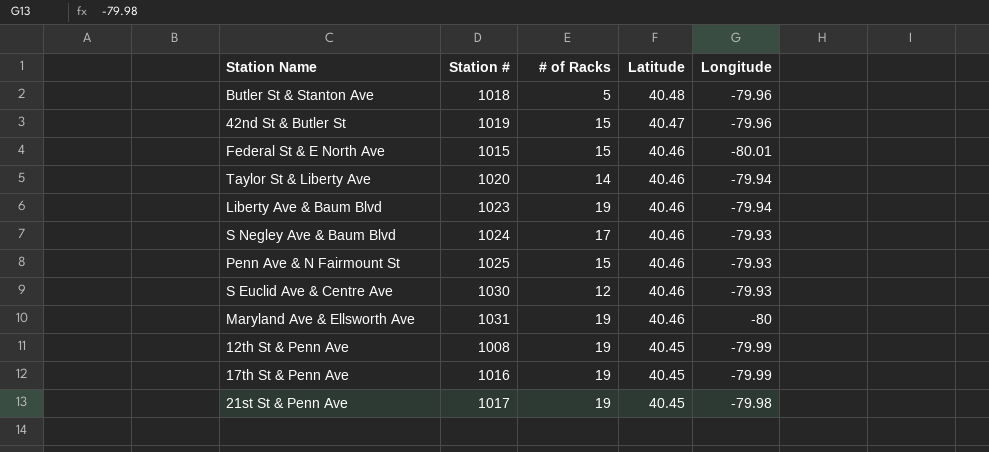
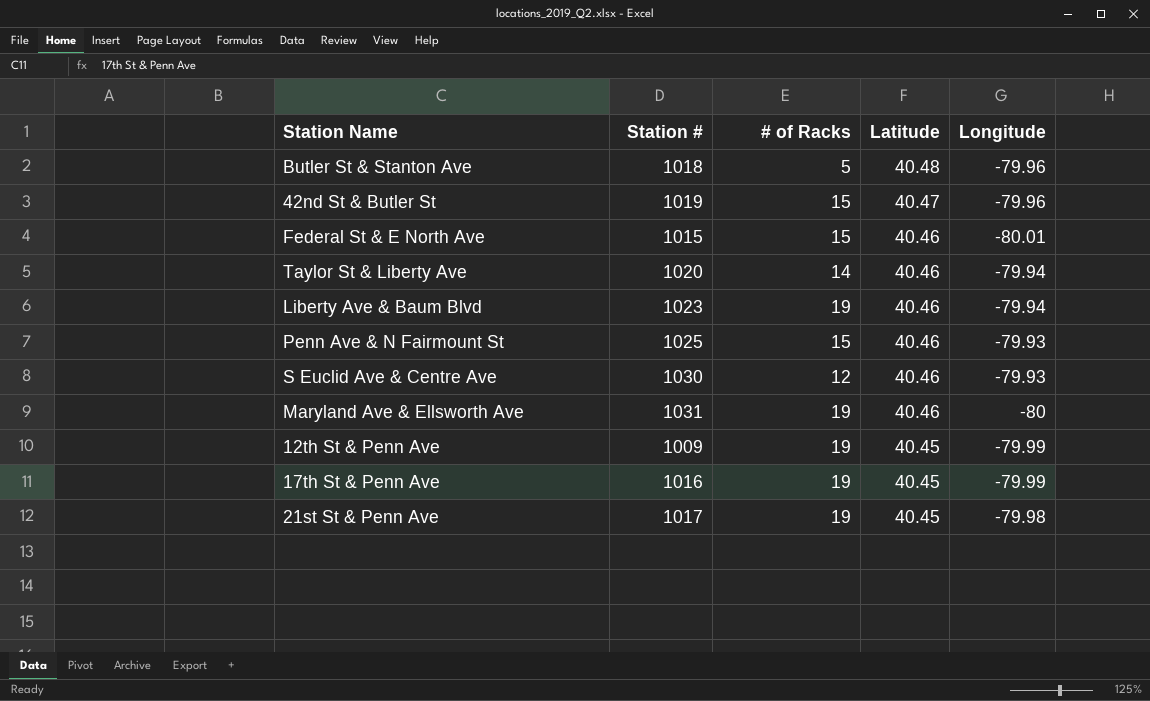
row S Negley Ave & Baum Blvd: 1024 | 17 | 40.46 | -79.93 -> none
12th St & Penn Ave | Station #: 1008 -> 1009

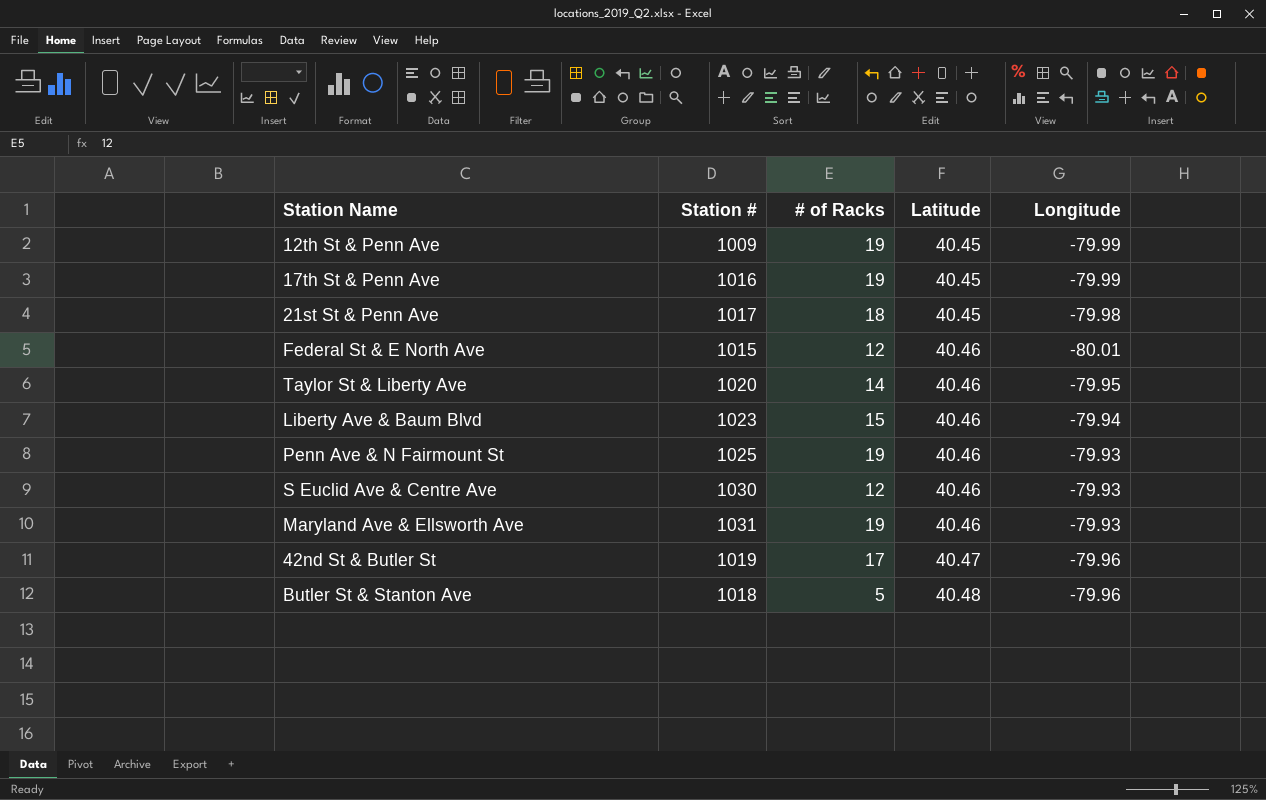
row order: Latitude descending -> Latitude ascending
21st St & Penn Ave | # of Racks: 19 -> 18
Federal St & E North Ave | # of Racks: 15 -> 12
Taylor St & Liberty Ave | Longitude: -79.94 -> -79.95
Liberty Ave & Baum Blvd | # of Racks: 19 -> 15
Penn Ave & N Fairmount St | # of Racks: 15 -> 19
Maryland Ave & Ellsworth Ave | Longitude: -80 -> -79.93
42nd St & Butler St | # of Racks: 15 -> 17

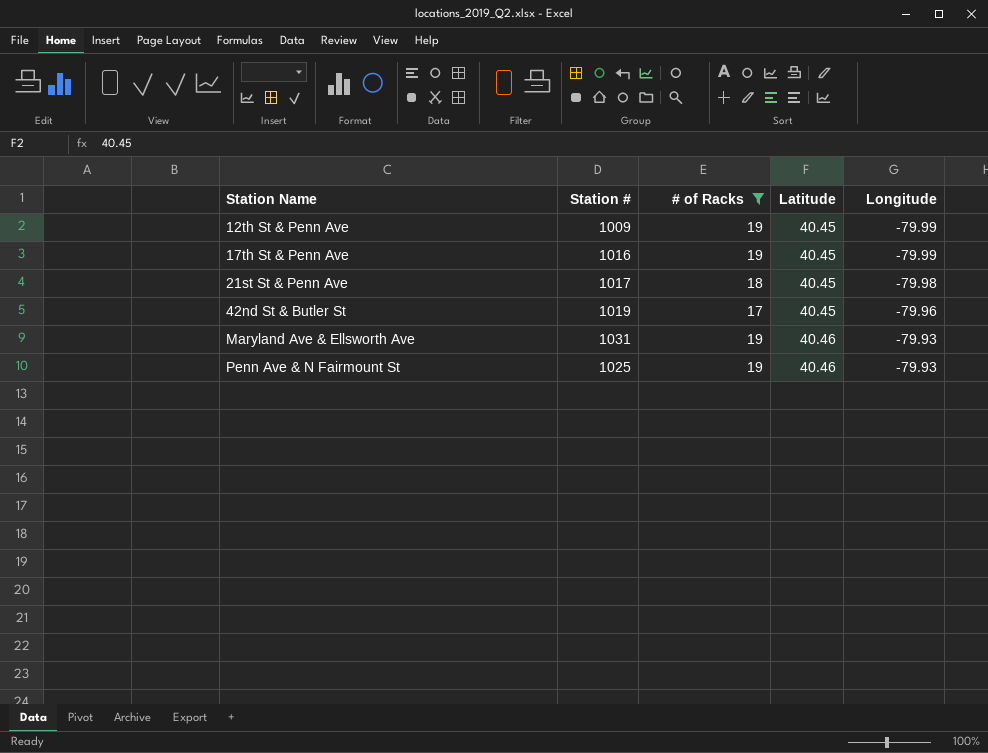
filter: none -> # of Racks >= 17
row order: Latitude ascending -> Station Name ascending
42nd St & Butler St | Latitude: 40.47 -> 40.45

